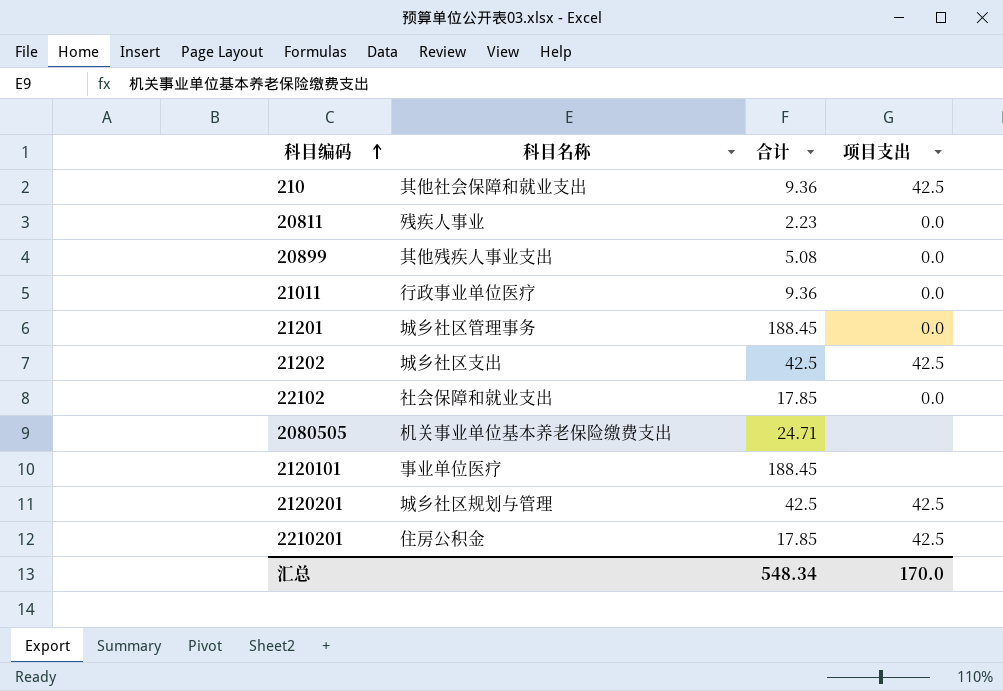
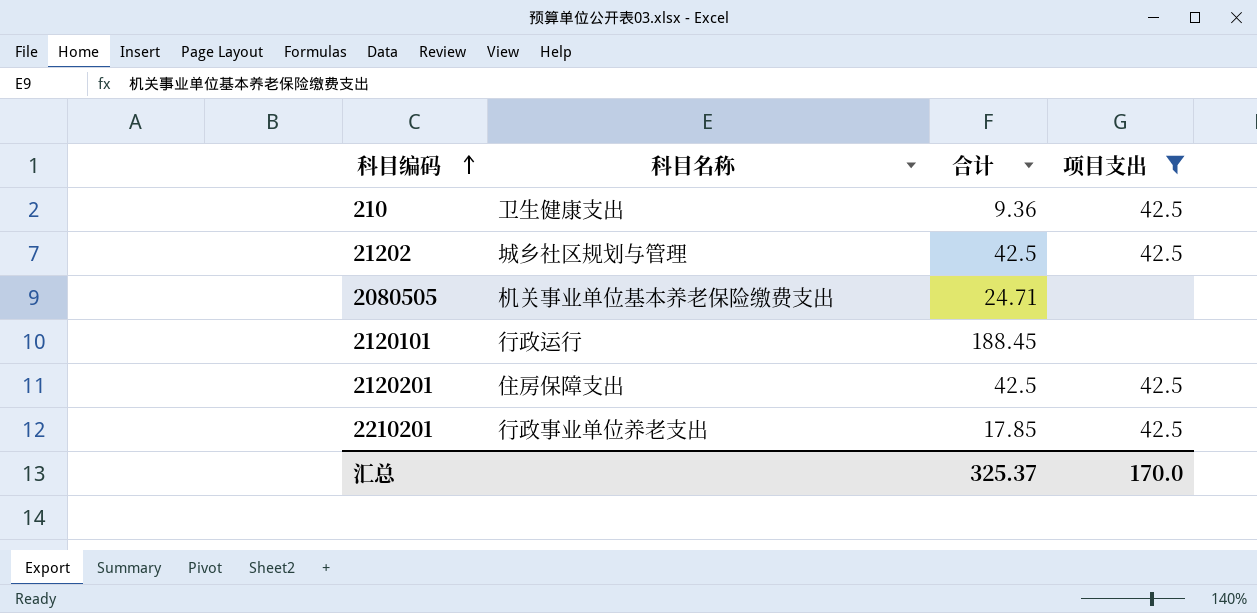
filter: none -> 项目支出 != 0.0
210 | 科目名称: 其他社会保障和就业支出 -> 卫生健康支出
21202 | 科目名称: 城乡社区支出 -> 城乡社区规划与管理
2120101 | 科目名称: 事业单位医疗 -> 行政运行
2120201 | 科目名称: 城乡社区规划与管理 -> 住房保障支出
2210201 | 科目名称: 住房公积金 -> 行政事业单位养老支出
汇总 | 合计: 548.34 -> 325.37

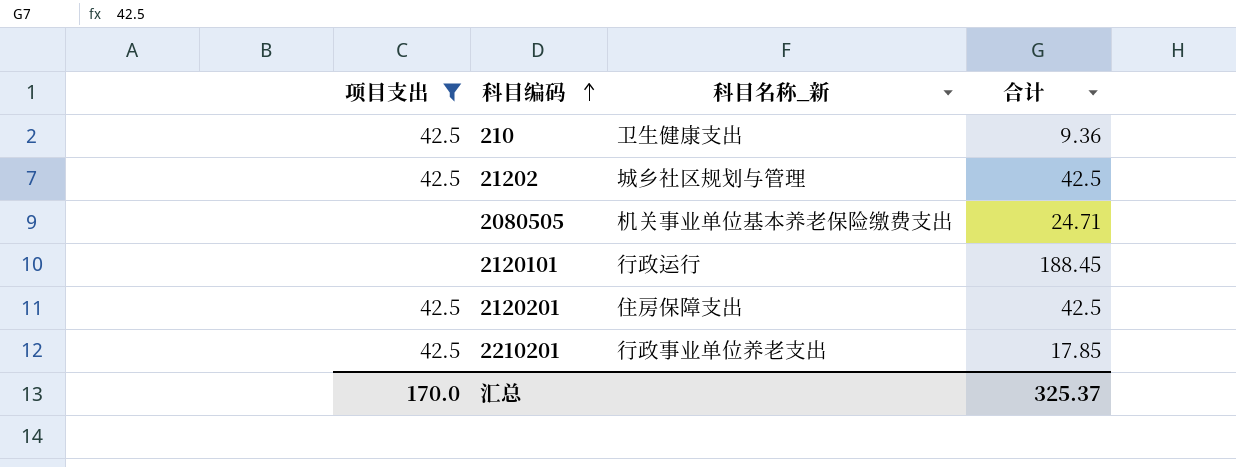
column 项目支出 | position: 4 -> 1
column name: 科目名称 -> 科目名称_新

